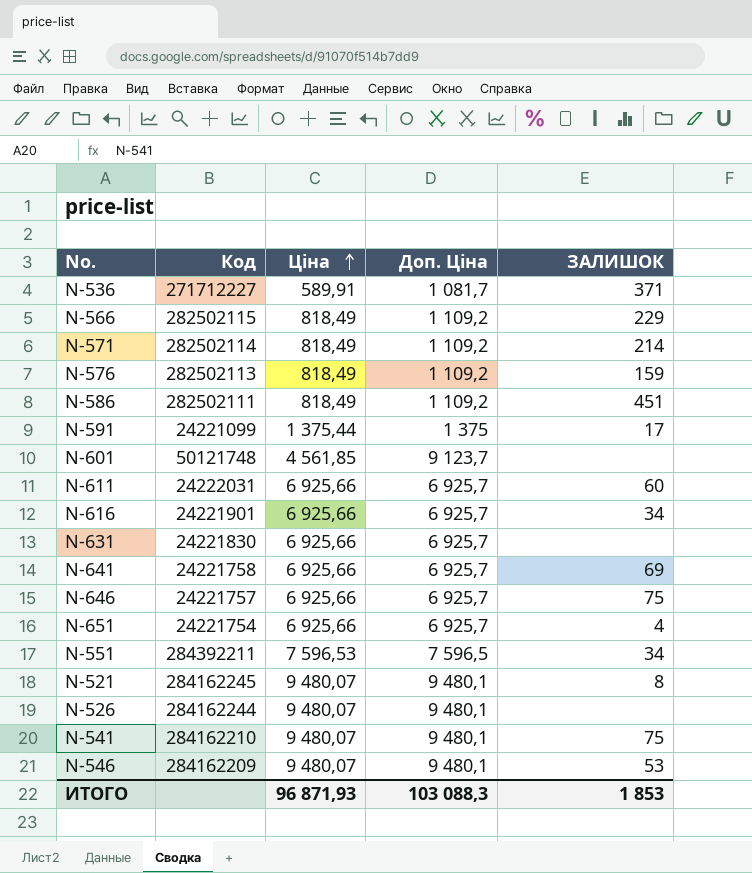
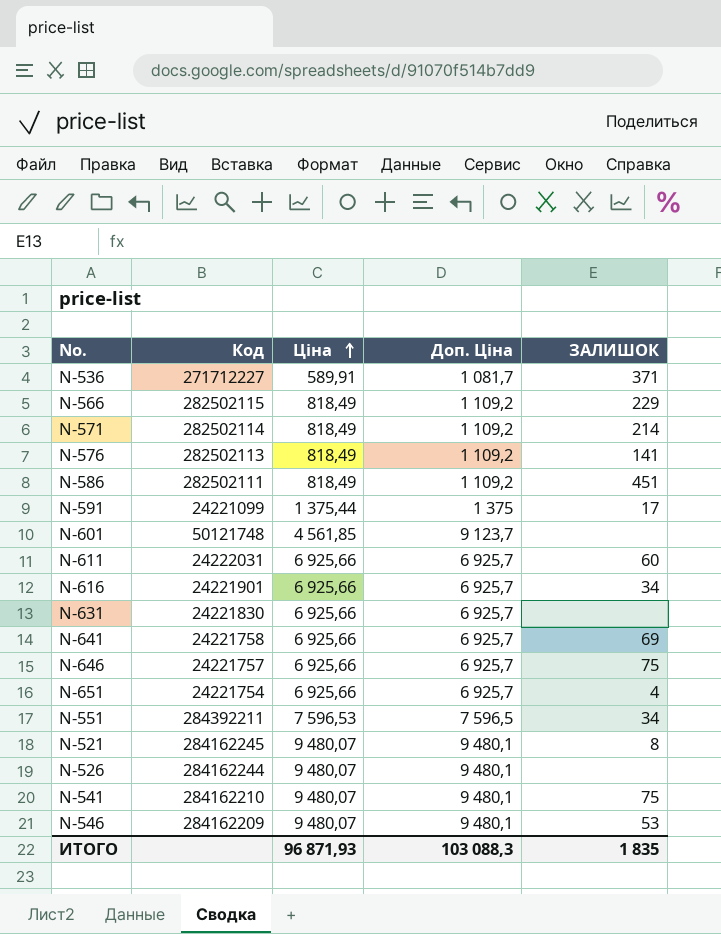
N-576 | ЗАЛИШОК: 159 -> 141
ИТОГО | ЗАЛИШОК: 1 853 -> 1 835

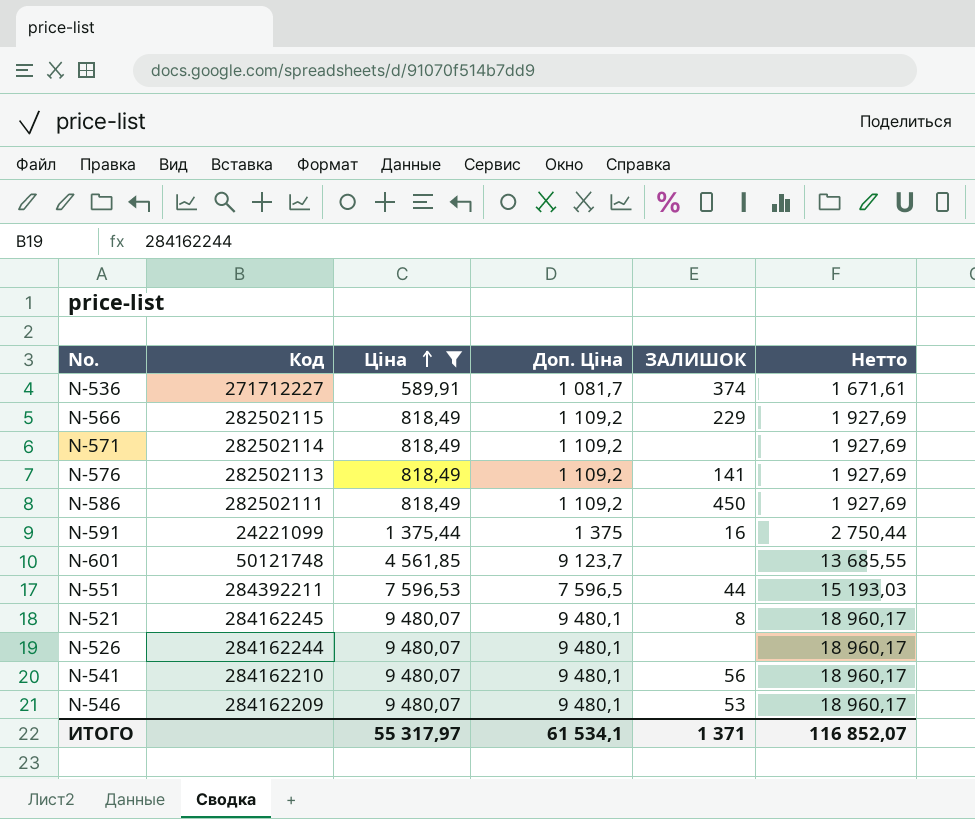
filter: none -> Ціна != 6 925,66
column Нетто | formula: none -> [Ціна] + [Доп. Ціна]
N-536 | ЗАЛИШОК: 371 -> 374
N-571 | ЗАЛИШОК: 214 -> none
N-586 | ЗАЛИШОК: 451 -> 450
N-591 | ЗАЛИШОК: 17 -> 16
N-551 | ЗАЛИШОК: 34 -> 44
N-541 | ЗАЛИШОК: 75 -> 56
ИТОГО | Ціна: 96 871,93 -> 55 317,97
ИТОГО | Доп. Ціна: 103 088,3 -> 61 534,1
ИТОГО | ЗАЛИШОК: 1 835 -> 1 371

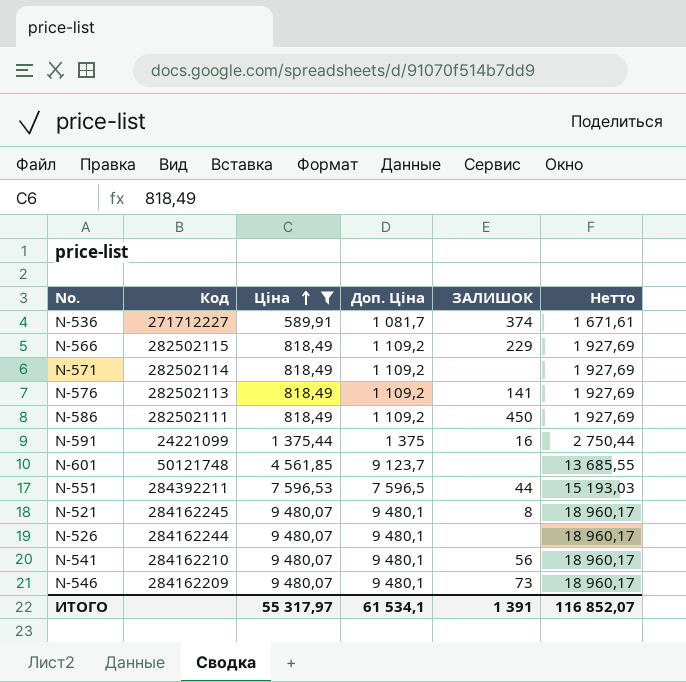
N-546 | ЗАЛИШОК: 53 -> 73
ИТОГО | ЗАЛИШОК: 1 371 -> 1 391

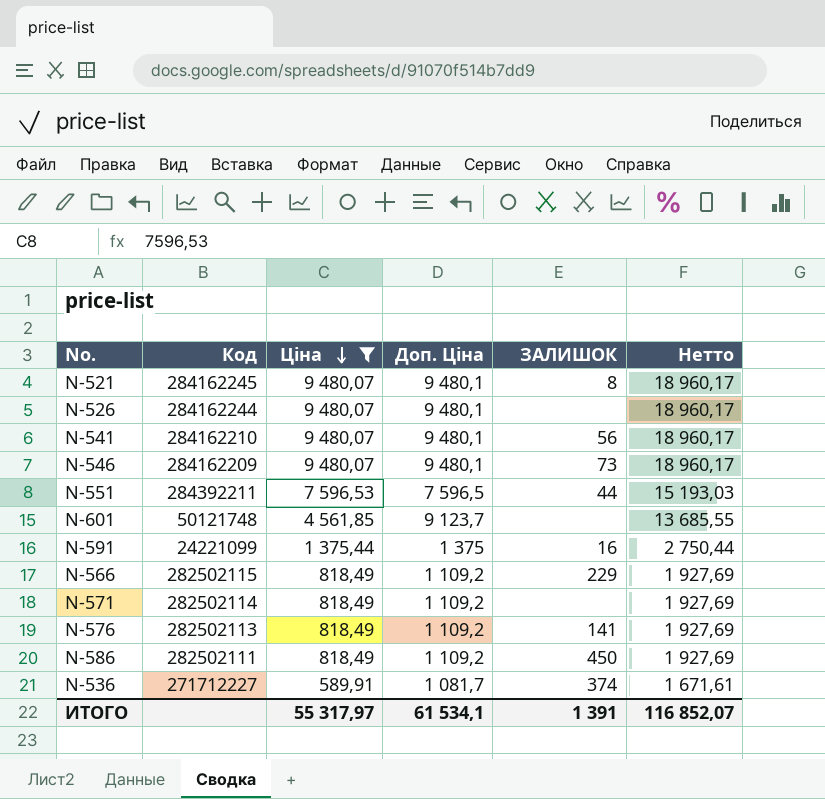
row order: Ціна ascending -> Ціна descending

